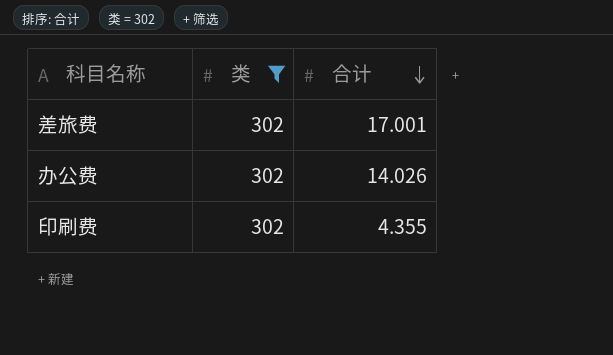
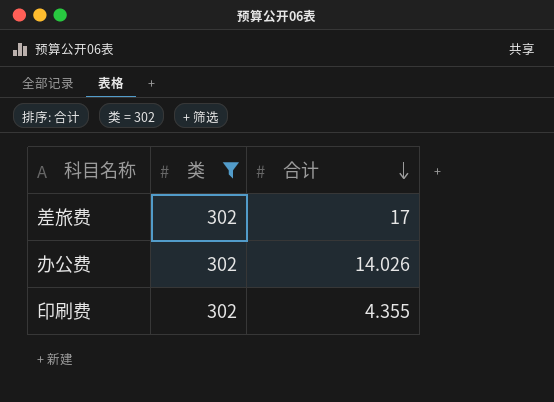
差旅费 | 合计: 17.001 -> 17

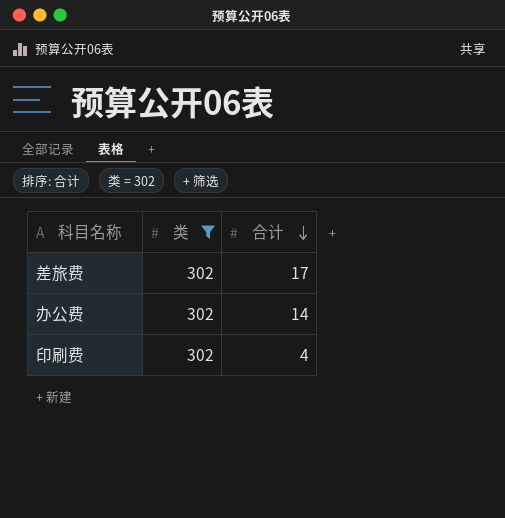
办公费 | 合计: 14.026 -> 14
印刷费 | 合计: 4.355 -> 4

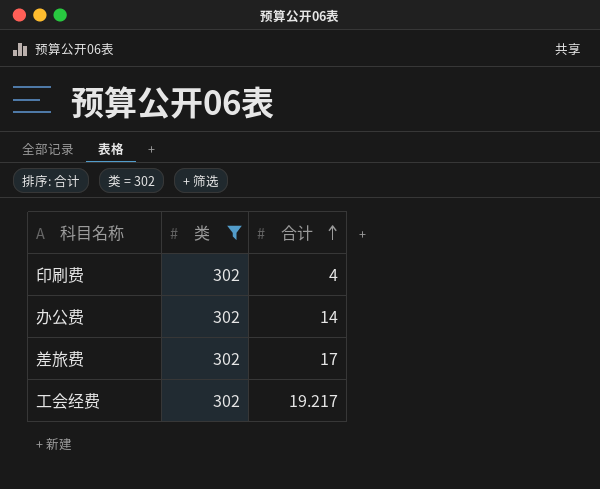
row order: 合计 descending -> 合计 ascending
row 工会经费: none -> 302 | 19.217

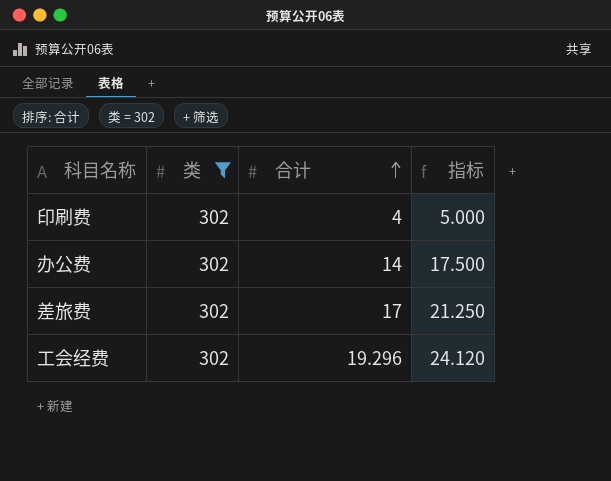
column 指标 | formula: none -> [合计] * 1.25
工会经费 | 合计: 19.217 -> 19.296

